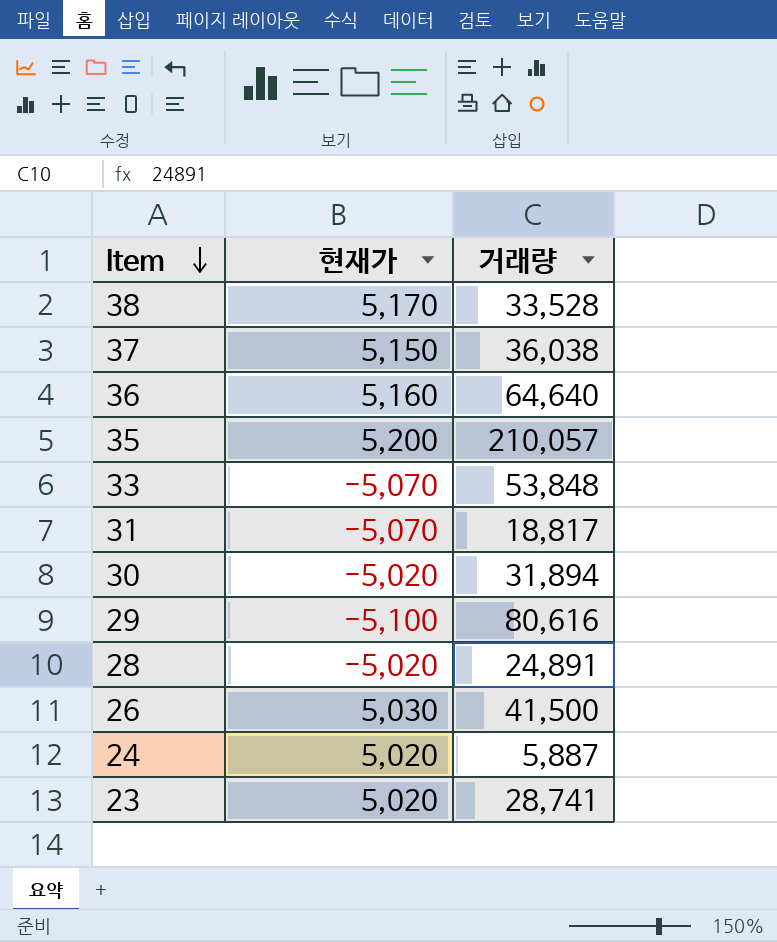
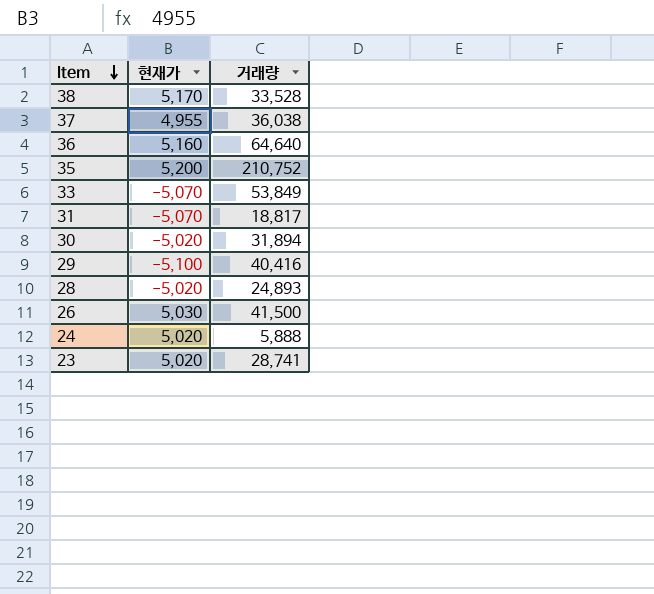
37 | 현재가: 5,150 -> 4,955
35 | 거래량: 210,057 -> 210,752
33 | 거래량: 53,848 -> 53,849
29 | 거래량: 80,616 -> 40,416
28 | 거래량: 24,891 -> 24,893
24 | 거래량: 5,887 -> 5,888

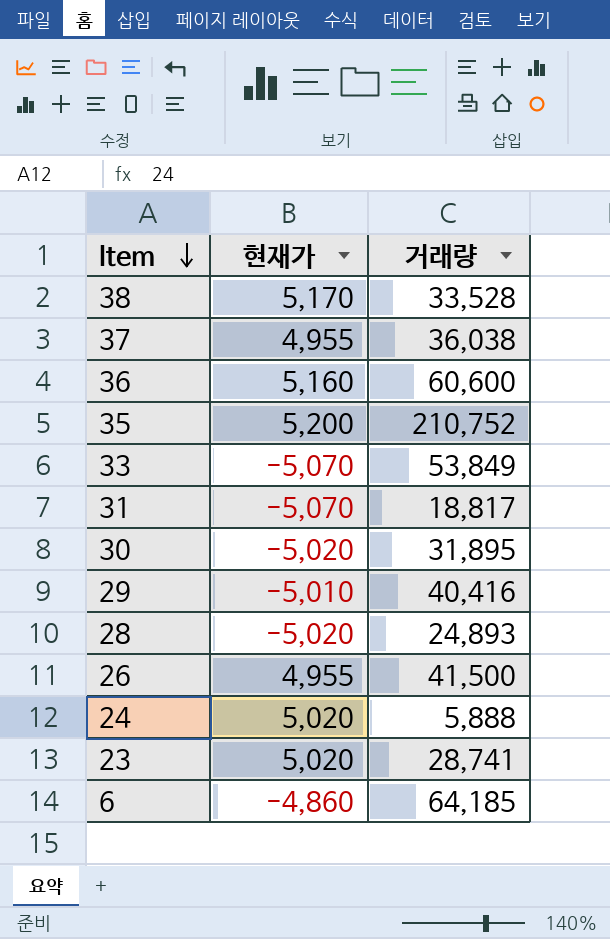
36 | 거래량: 64,640 -> 60,600
30 | 거래량: 31,894 -> 31,895
29 | 현재가: -5,100 -> -5,010
26 | 현재가: 5,030 -> 4,955
row 6: none -> -4,860 | 64,185

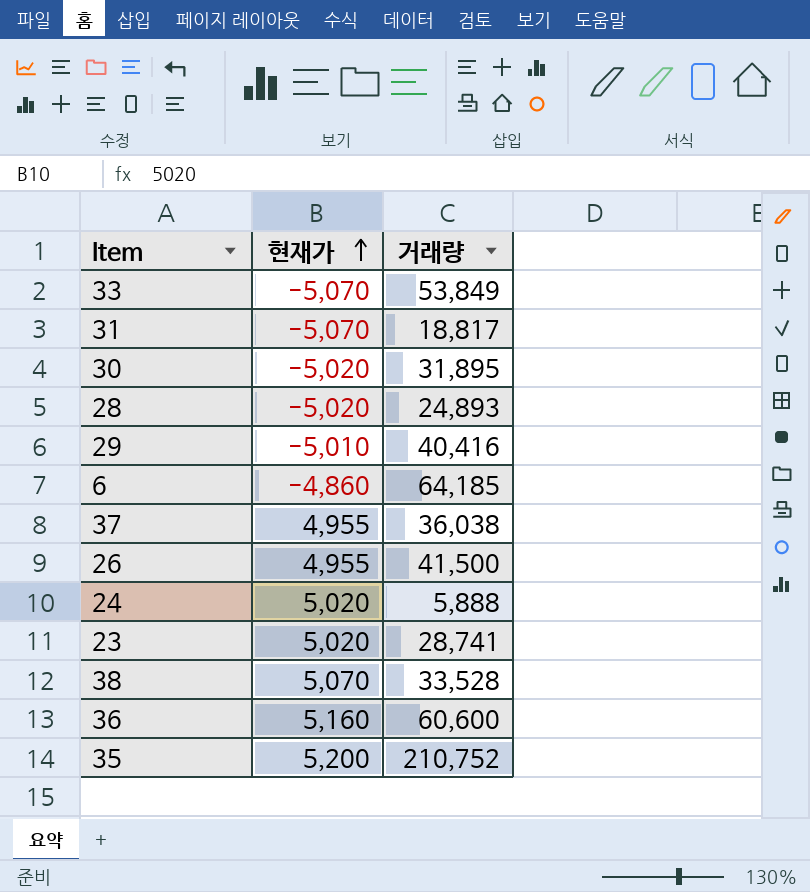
row order: Item descending -> 현재가 ascending
38 | 현재가: 5,170 -> 5,070

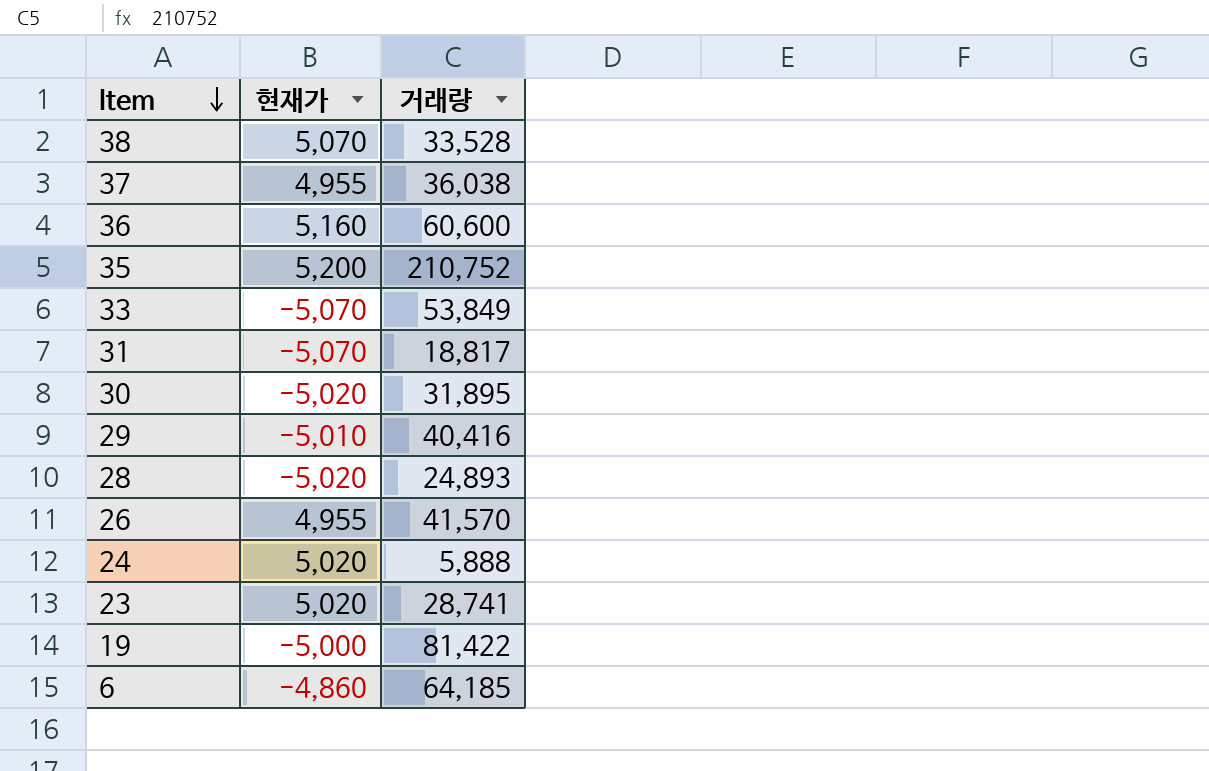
row order: 현재가 ascending -> Item descending
26 | 거래량: 41,500 -> 41,570
row 19: none -> -5,000 | 81,422

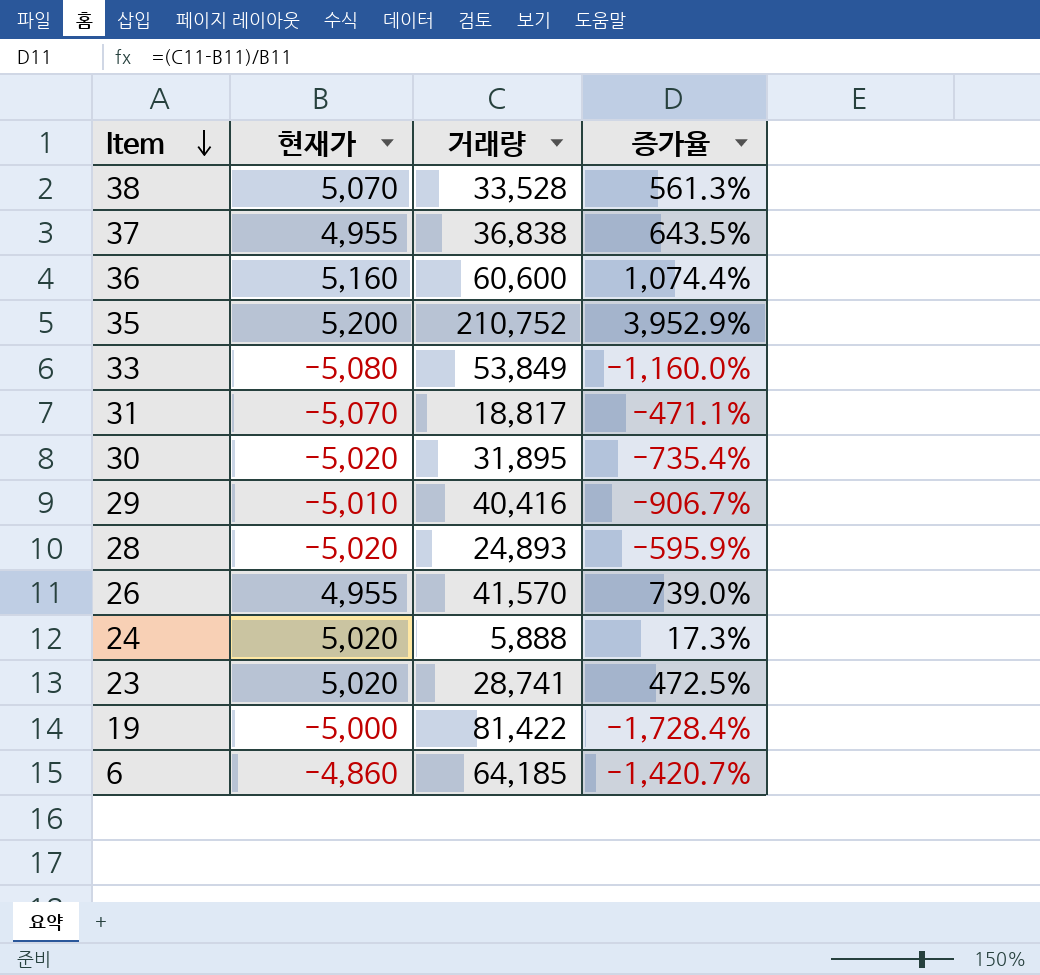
column 증가율 | formula: none -> ([거래량] - [현재가]) / [현재가]
37 | 거래량: 36,038 -> 36,838
33 | 현재가: -5,070 -> -5,080

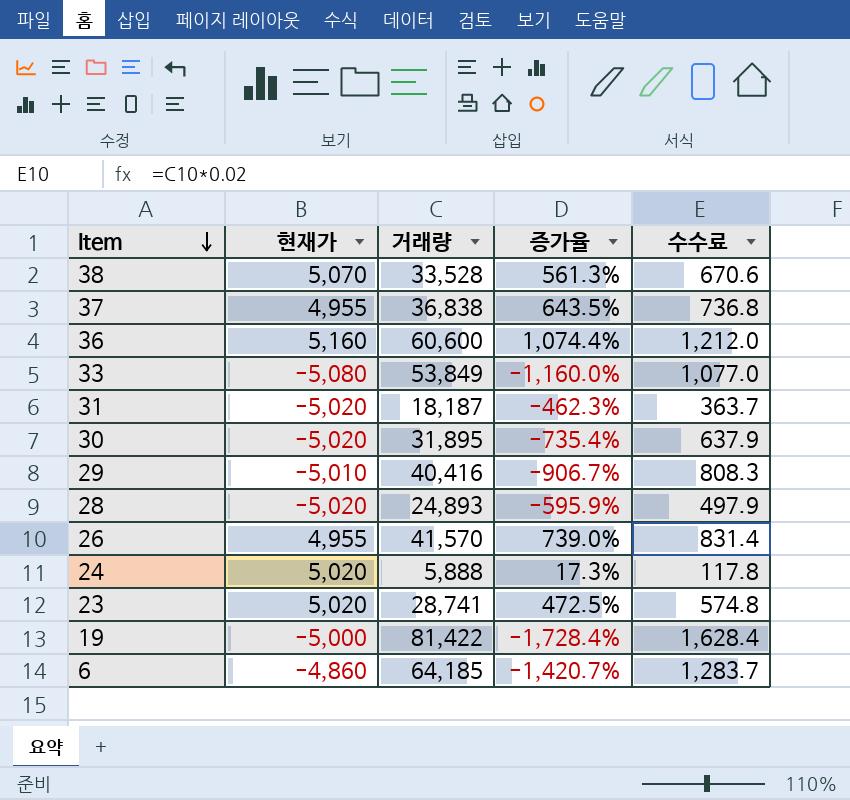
column 수수료 | formula: none -> [거래량] * 0.02
row 35: 5,200 | 210,752 | 3,952.9% -> none
31 | 현재가: -5,070 -> -5,020
31 | 거래량: 18,817 -> 18,187
31 | 증가율: -471.1% -> -462.3%

